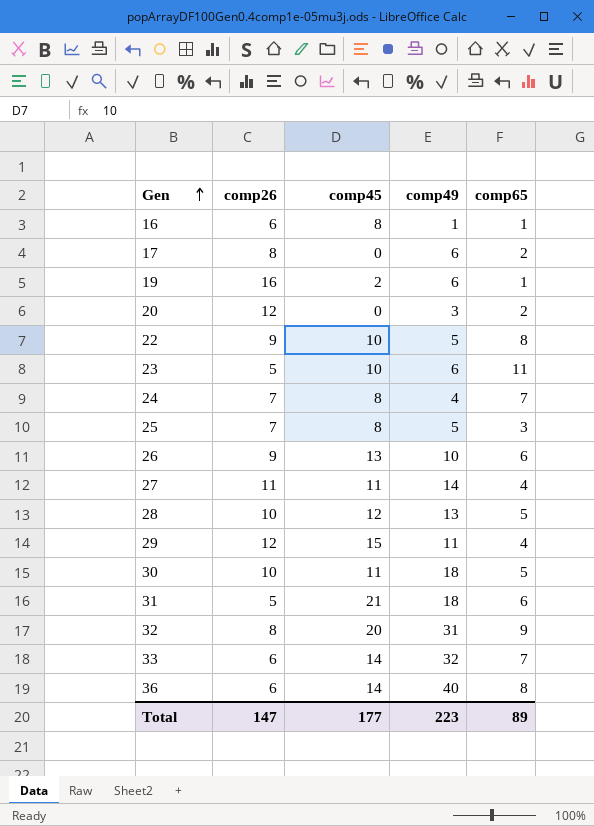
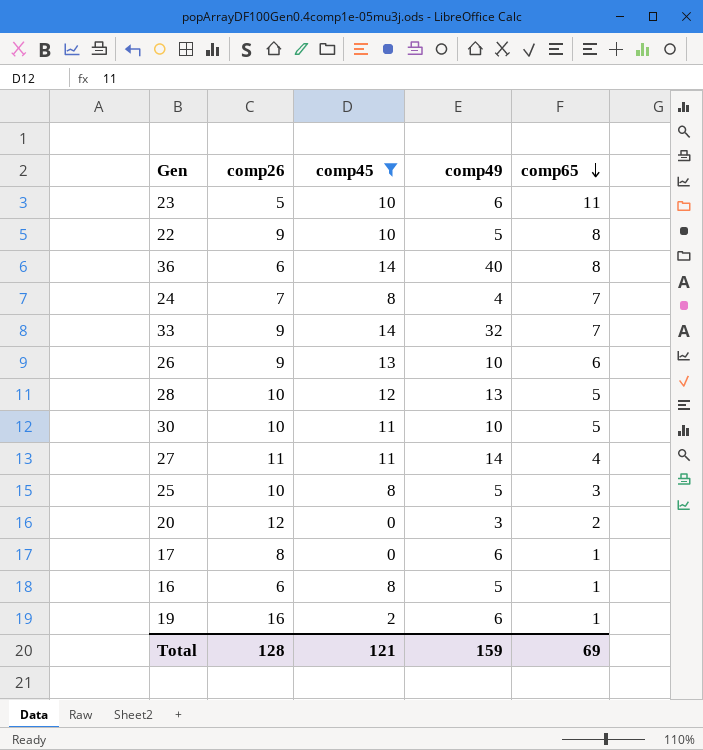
filter: none -> comp45 <= 14
row order: Gen ascending -> comp65 descending
33 | comp26: 6 -> 9
30 | comp49: 18 -> 10
25 | comp26: 7 -> 10
17 | comp65: 2 -> 1
16 | comp49: 1 -> 5
Total | comp26: 147 -> 128
Total | comp45: 177 -> 121
Total | comp49: 223 -> 159
Total | comp65: 89 -> 69

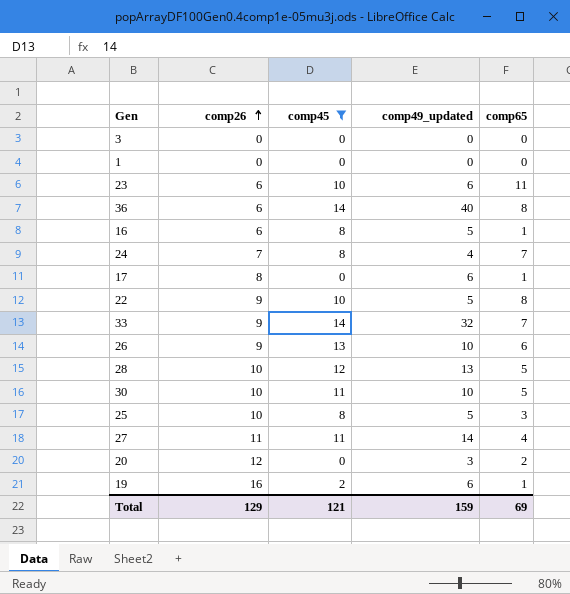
row order: comp65 descending -> comp26 ascending
column name: comp49 -> comp49_updated
row 3: none -> 0 | 0 | 0 | 0
row 1: none -> 0 | 0 | 0 | 0
23 | comp26: 5 -> 6
Total | comp26: 128 -> 129

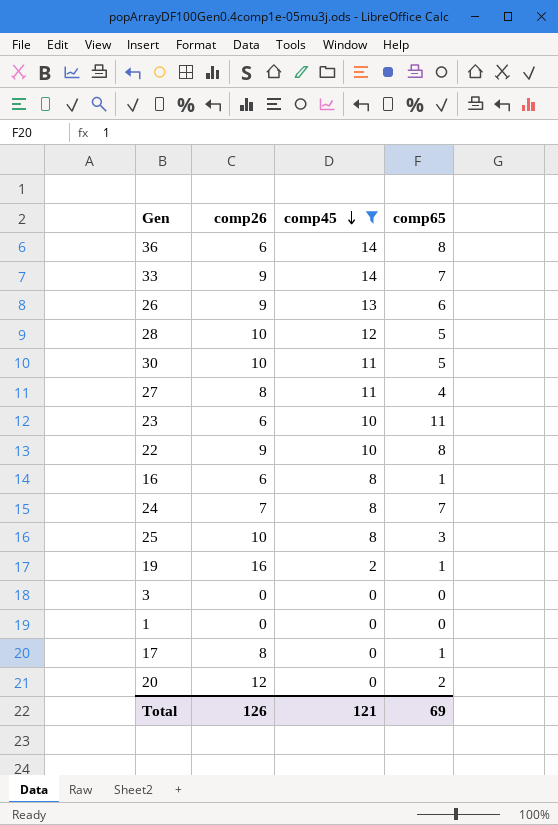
row order: comp26 ascending -> comp45 descending
column comp49_updated | position: 4 -> none
27 | comp26: 11 -> 8
Total | comp26: 129 -> 126

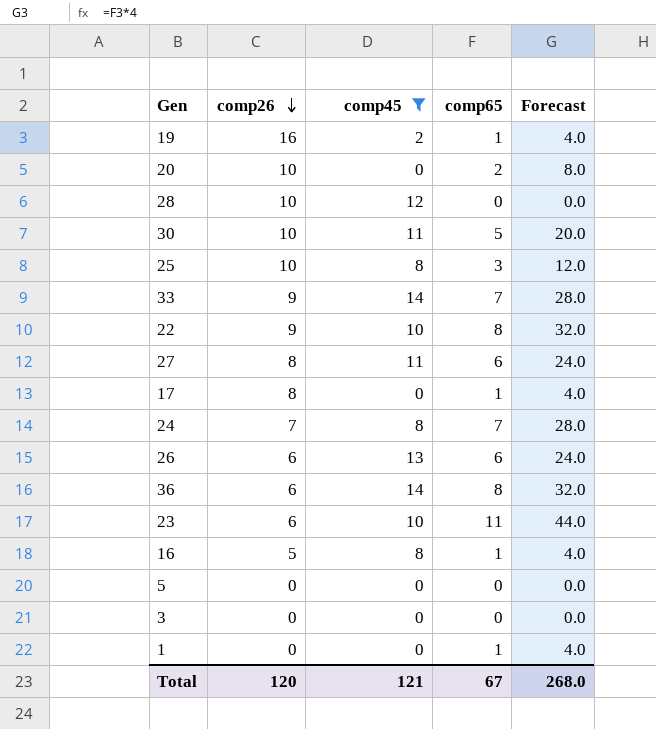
row order: comp45 descending -> comp26 descending
column Forecast | formula: none -> [comp65] * 4
20 | comp26: 12 -> 10
28 | comp65: 5 -> 0
27 | comp65: 4 -> 6
26 | comp26: 9 -> 6
16 | comp26: 6 -> 5
row 5: none -> 0 | 0 | 0 | 0.0
1 | comp65: 0 -> 1
Total | comp26: 126 -> 120
Total | comp65: 69 -> 67

